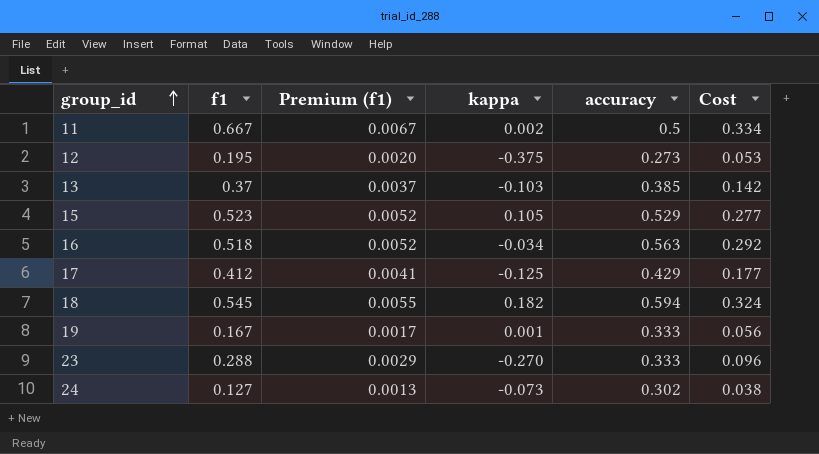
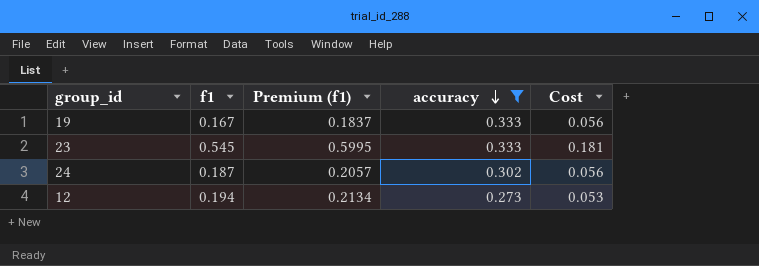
filter: none -> accuracy <= 0.333
row order: group_id ascending -> accuracy descending
column kappa | position: 4 -> none
column Premium (f1) | formula: [f1] * 0.01 -> [f1] * 1.1
23 | f1: 0.288 -> 0.545
23 | Cost: 0.096 -> 0.181
24 | f1: 0.127 -> 0.187
24 | Cost: 0.038 -> 0.056
12 | f1: 0.195 -> 0.194

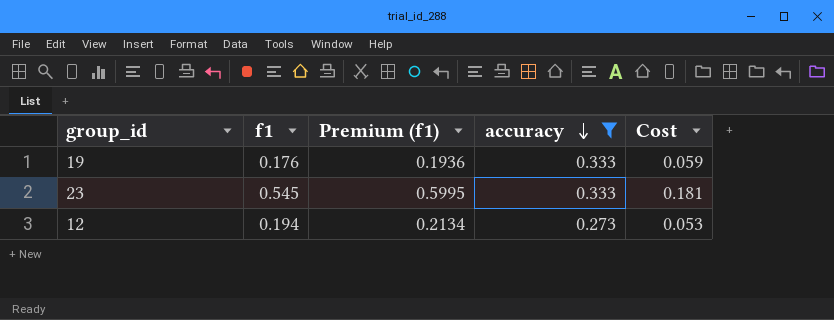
row 24: 0.187 | 0.2057 | 0.302 | 0.056 -> none
19 | f1: 0.167 -> 0.176
19 | Premium (f1): 0.1837 -> 0.1936
19 | Cost: 0.056 -> 0.059

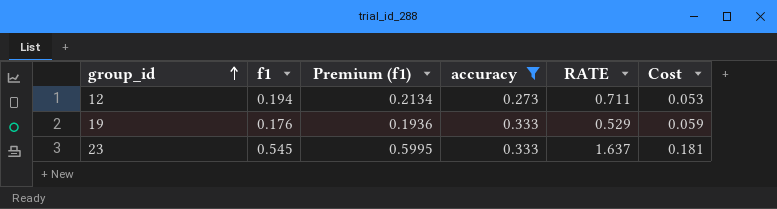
row order: accuracy descending -> group_id ascending
column RATE | formula: none -> [f1] / [accuracy]

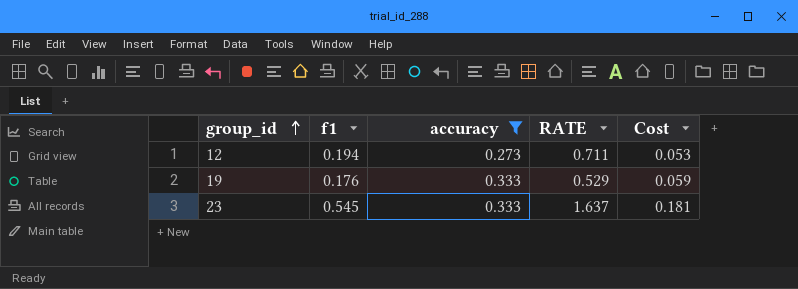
column Premium (f1) | formula: [f1] * 1.1 -> none

